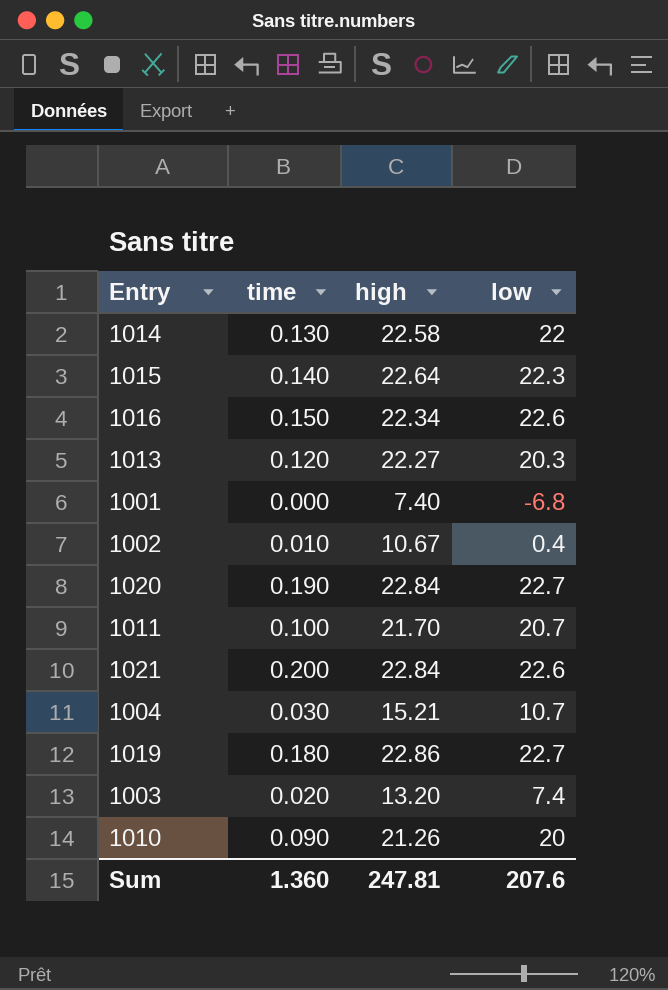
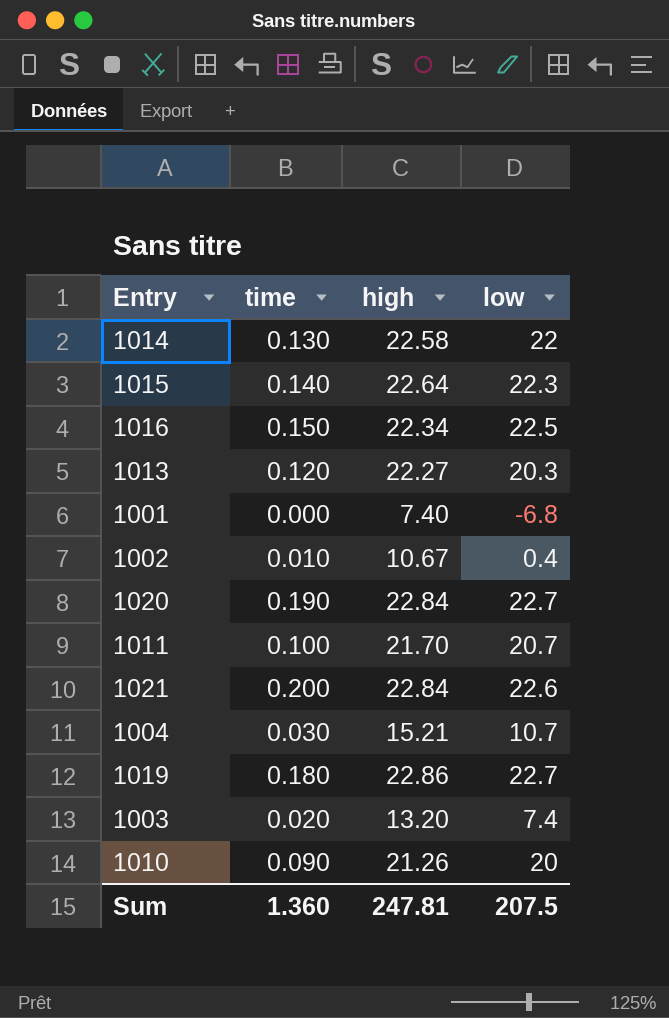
1016 | low: 22.6 -> 22.5
Sum | low: 207.6 -> 207.5

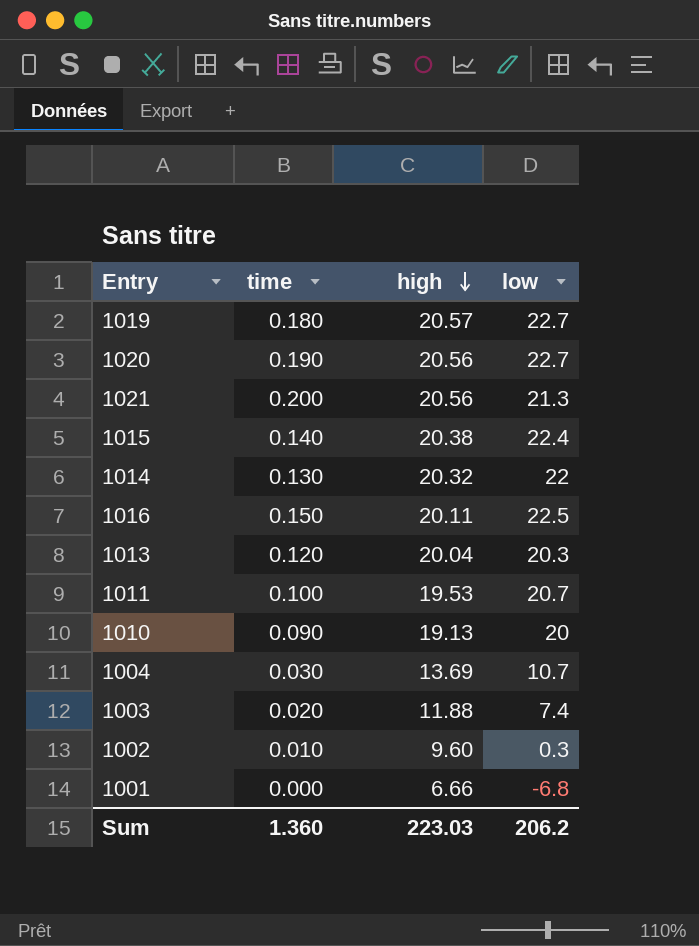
row order: none -> high descending
1019 | high: 22.86 -> 20.57
1020 | high: 22.84 -> 20.56
1021 | high: 22.84 -> 20.56
1021 | low: 22.6 -> 21.3
1015 | high: 22.64 -> 20.38
1015 | low: 22.3 -> 22.4
1014 | high: 22.58 -> 20.32
1016 | high: 22.34 -> 20.11
1013 | high: 22.27 -> 20.04
1011 | high: 21.70 -> 19.53
1010 | high: 21.26 -> 19.13
1004 | high: 15.21 -> 13.69
1003 | high: 13.20 -> 11.88
1002 | high: 10.67 -> 9.60
1002 | low: 0.4 -> 0.3
1001 | high: 7.40 -> 6.66
Sum | high: 247.81 -> 223.03
Sum | low: 207.5 -> 206.2

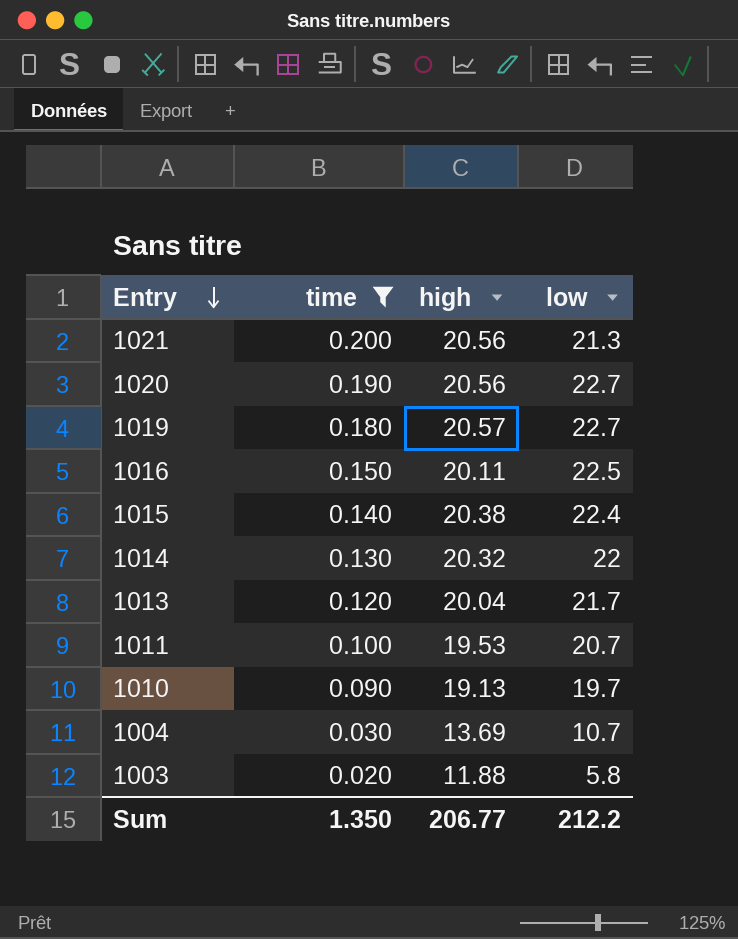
filter: none -> time >= 0.020
row order: high descending -> Entry descending
1013 | low: 20.3 -> 21.7
1010 | low: 20 -> 19.7
1003 | low: 7.4 -> 5.8
Sum | time: 1.360 -> 1.350
Sum | high: 223.03 -> 206.77
Sum | low: 206.2 -> 212.2

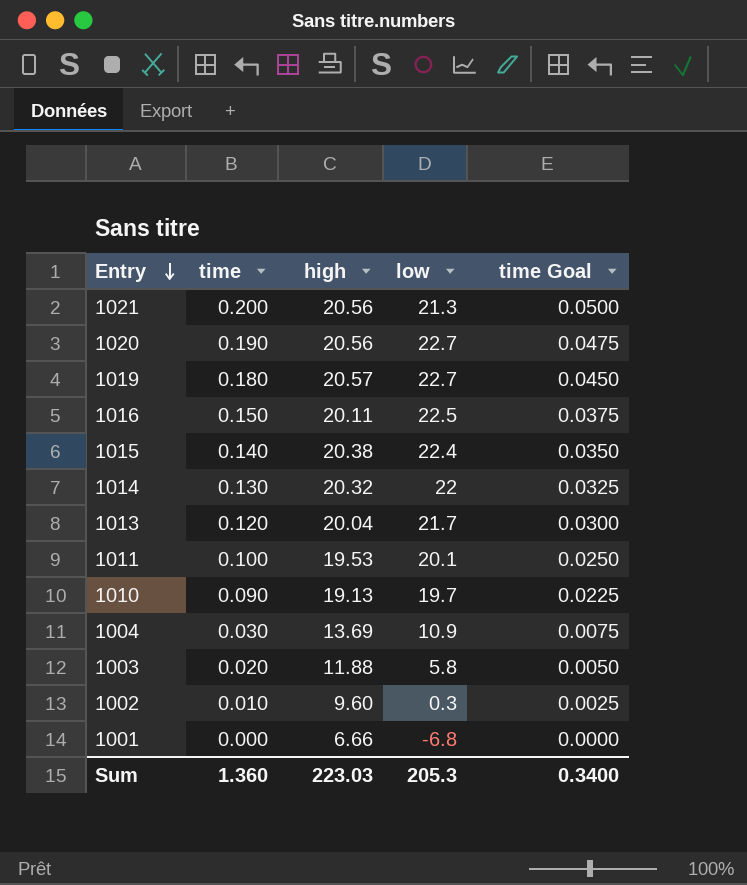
filter: time >= 0.020 -> none
column time Goal | formula: none -> [time] * 0.25
1011 | low: 20.7 -> 20.1
1004 | low: 10.7 -> 10.9
Sum | time: 1.350 -> 1.360
Sum | high: 206.77 -> 223.03
Sum | low: 212.2 -> 205.3

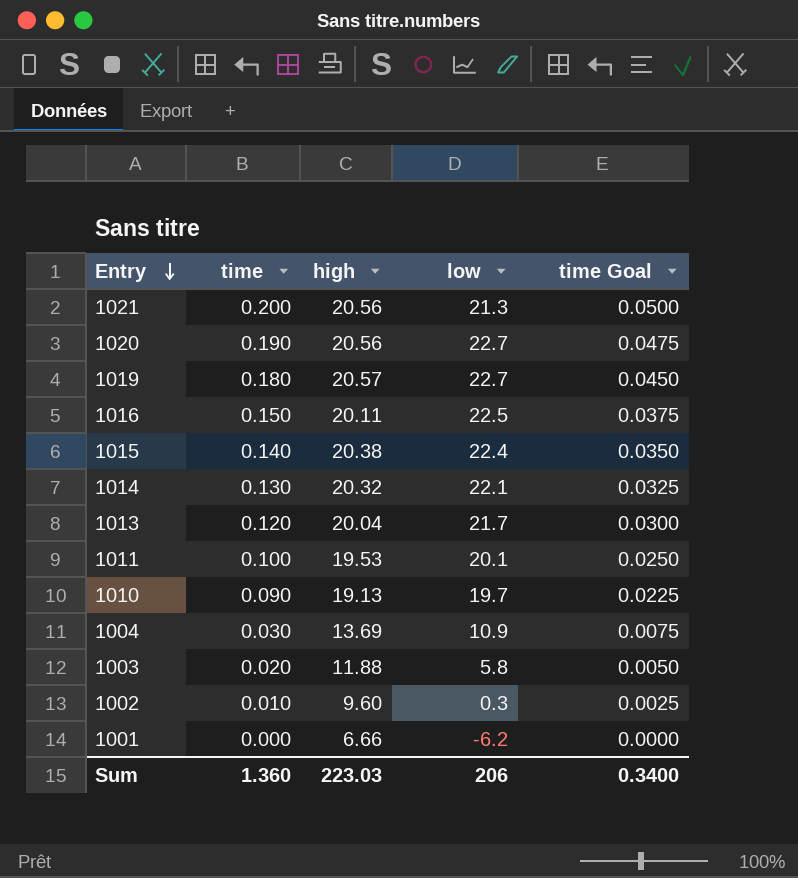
1014 | low: 22 -> 22.1
1001 | low: -6.8 -> -6.2
Sum | low: 205.3 -> 206

